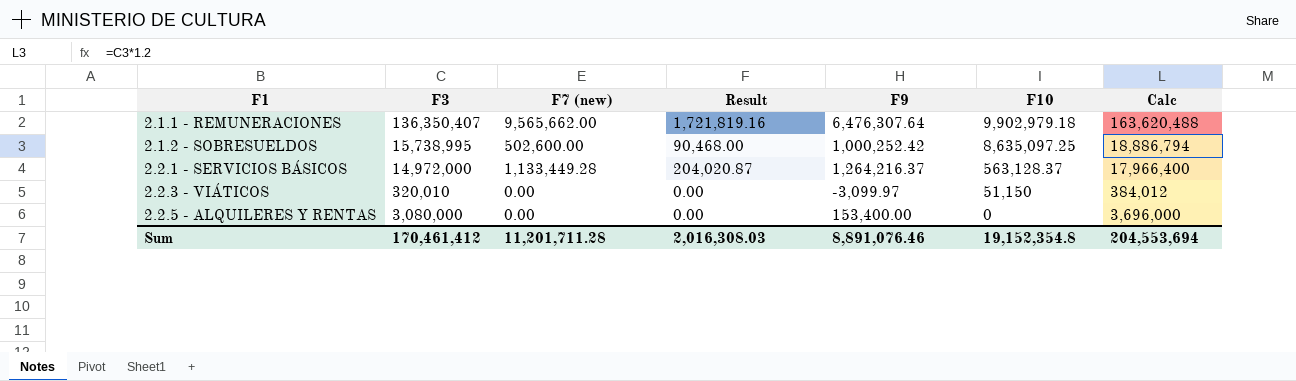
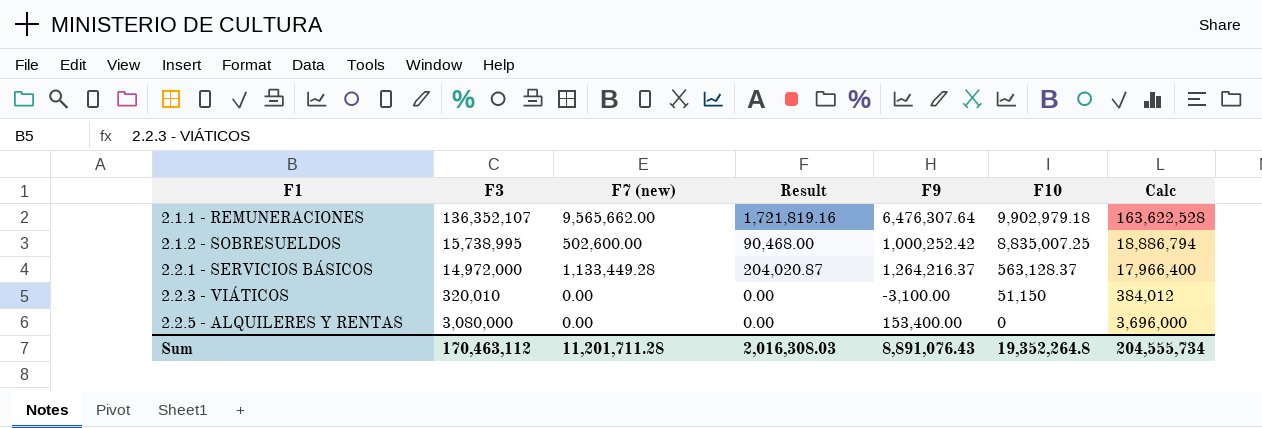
2.1.1 - REMUNERACIONES | F3: 136,350,407 -> 136,352,107
2.1.1 - REMUNERACIONES | Calc: 163,620,488 -> 163,622,528
2.1.2 - SOBRESUELDOS | F10: 8,635,097.25 -> 8,835,007.25
2.2.3 - VIÁTICOS | F9: -3,099.97 -> -3,100.00
Sum | F3: 170,461,412 -> 170,463,112
Sum | F9: 8,891,076.46 -> 8,891,076.43
Sum | F10: 19,152,354.8 -> 19,352,264.8
Sum | Calc: 204,553,694 -> 204,555,734

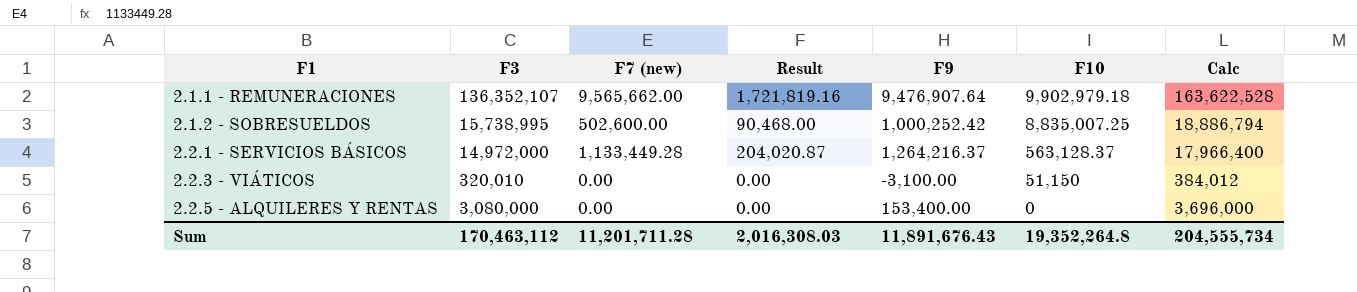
2.1.1 - REMUNERACIONES | F9: 6,476,307.64 -> 9,476,907.64
Sum | F9: 8,891,076.43 -> 11,891,676.43

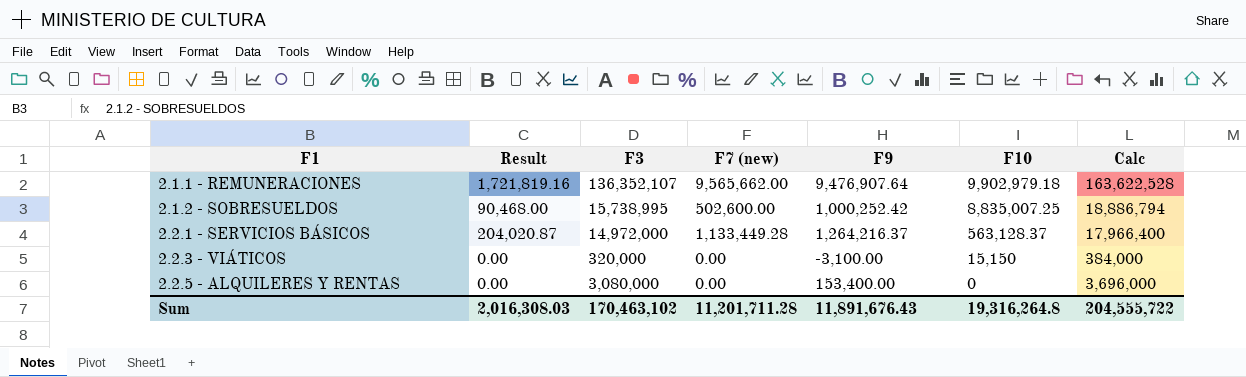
column Result | position: 4 -> 2
2.2.3 - VIÁTICOS | F3: 320,010 -> 320,000
2.2.3 - VIÁTICOS | F10: 51,150 -> 15,150
2.2.3 - VIÁTICOS | Calc: 384,012 -> 384,000
Sum | F3: 170,463,112 -> 170,463,102
Sum | F10: 19,352,264.8 -> 19,316,264.8
Sum | Calc: 204,555,734 -> 204,555,722

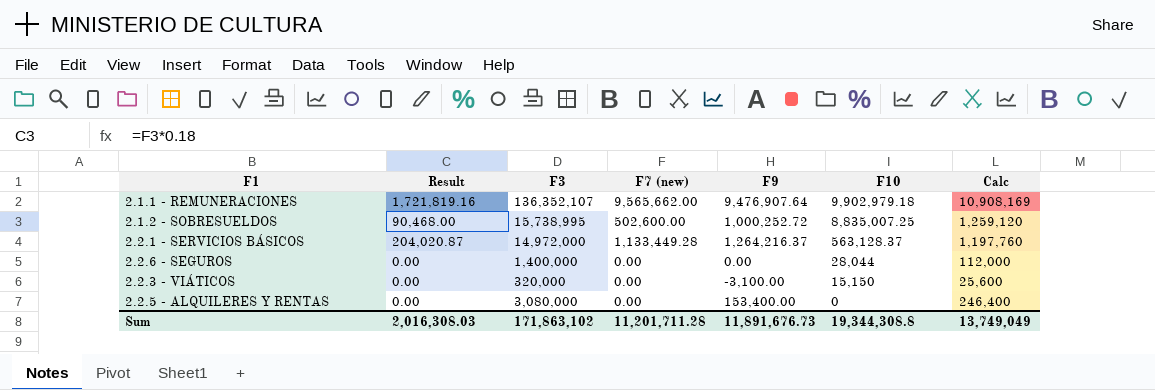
column Calc | formula: [F3] * 1.2 -> [F3] * 0.08
2.1.2 - SOBRESUELDOS | F9: 1,000,252.42 -> 1,000,252.72
row 2.2.6 - SEGUROS: none -> 0.00 | 1,400,000 | 0.00 | 0.00 | 28,044 | 112,000
Sum | F3: 170,463,102 -> 171,863,102
Sum | F9: 11,891,676.43 -> 11,891,676.73
Sum | F10: 19,316,264.8 -> 19,344,308.8
Sum | Calc: 204,555,722 -> 13,749,049

